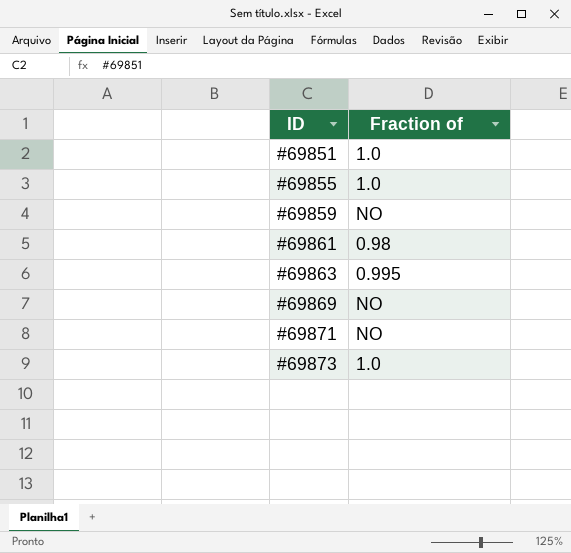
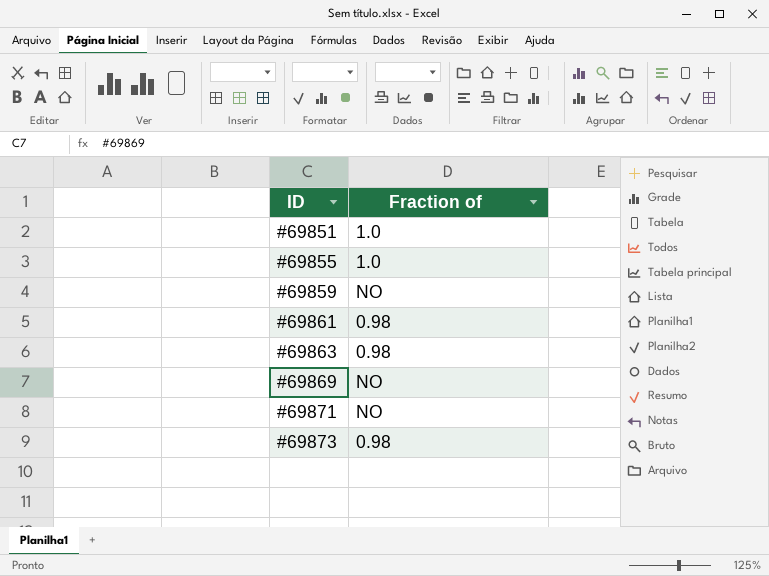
#69863 | Fraction of: 0.995 -> 0.98
#69873 | Fraction of: 1.0 -> 0.98

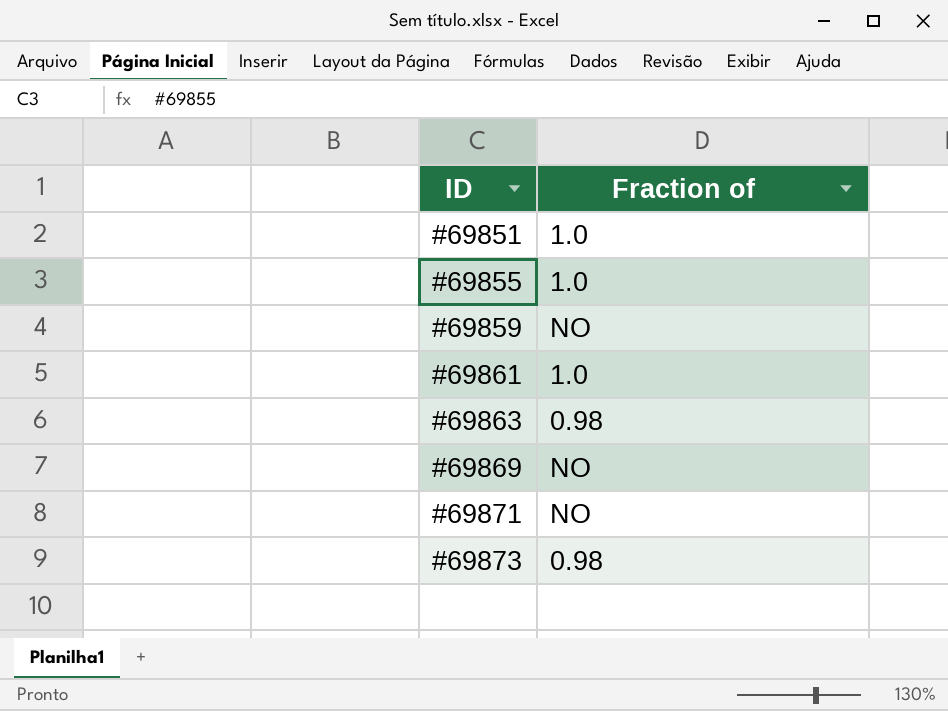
#69861 | Fraction of: 0.98 -> 1.0

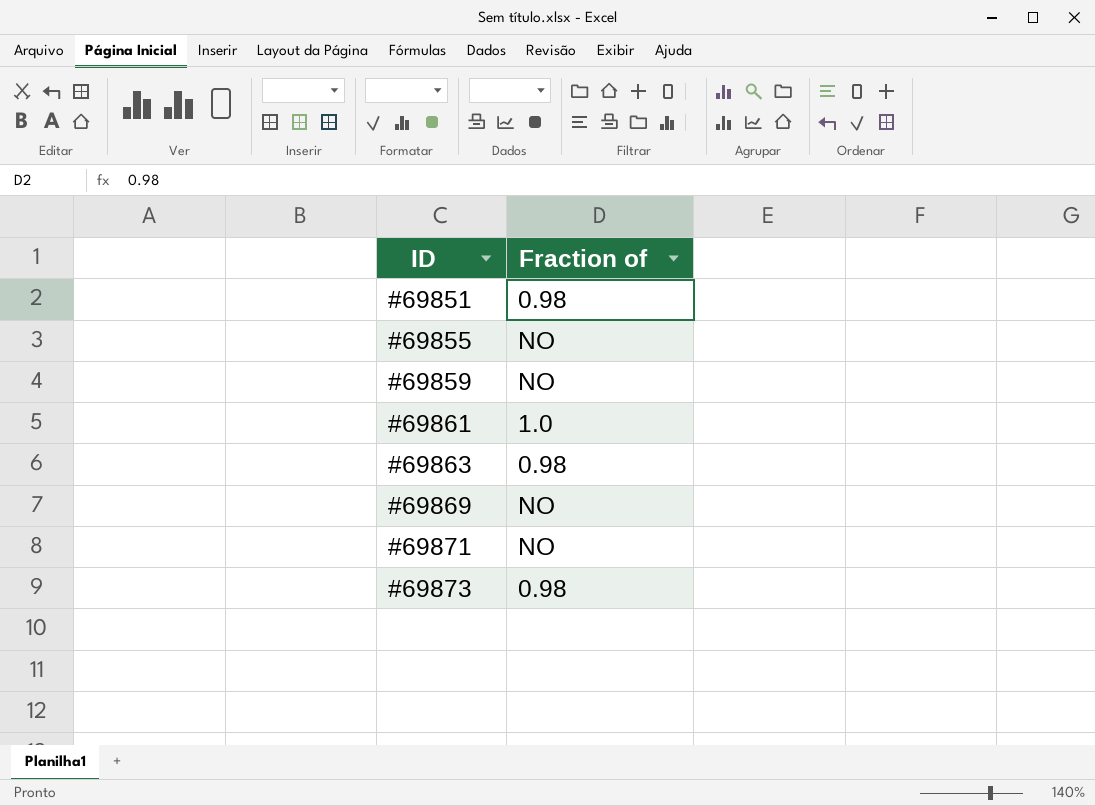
#69851 | Fraction of: 1.0 -> 0.98
#69855 | Fraction of: 1.0 -> NO

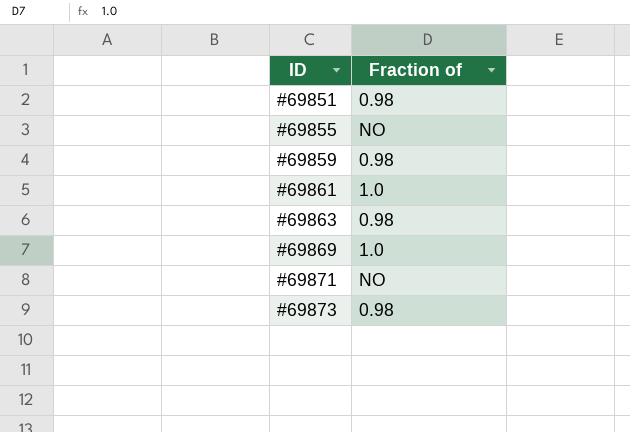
#69859 | Fraction of: NO -> 0.98
#69869 | Fraction of: NO -> 1.0

